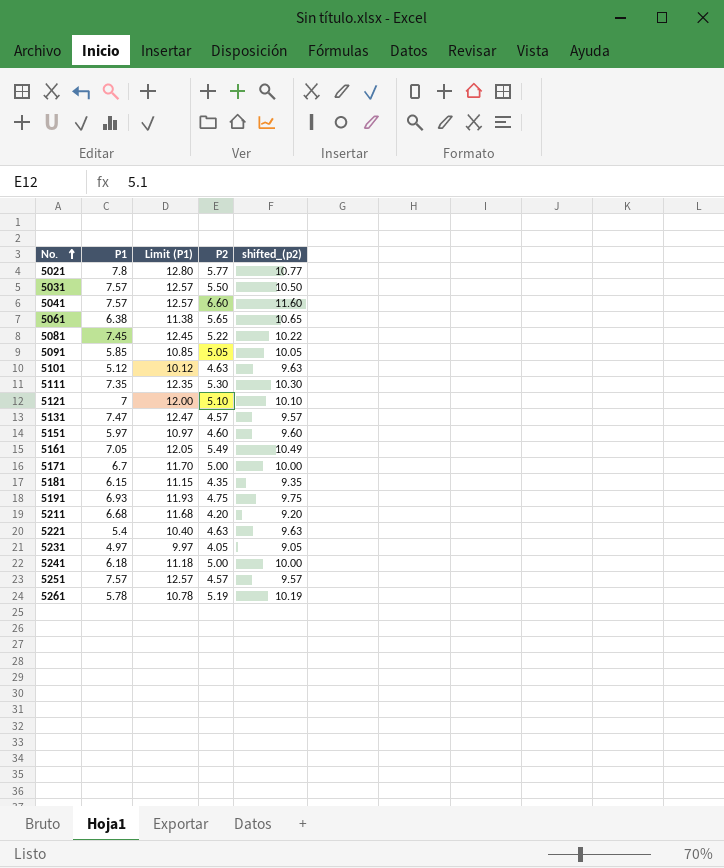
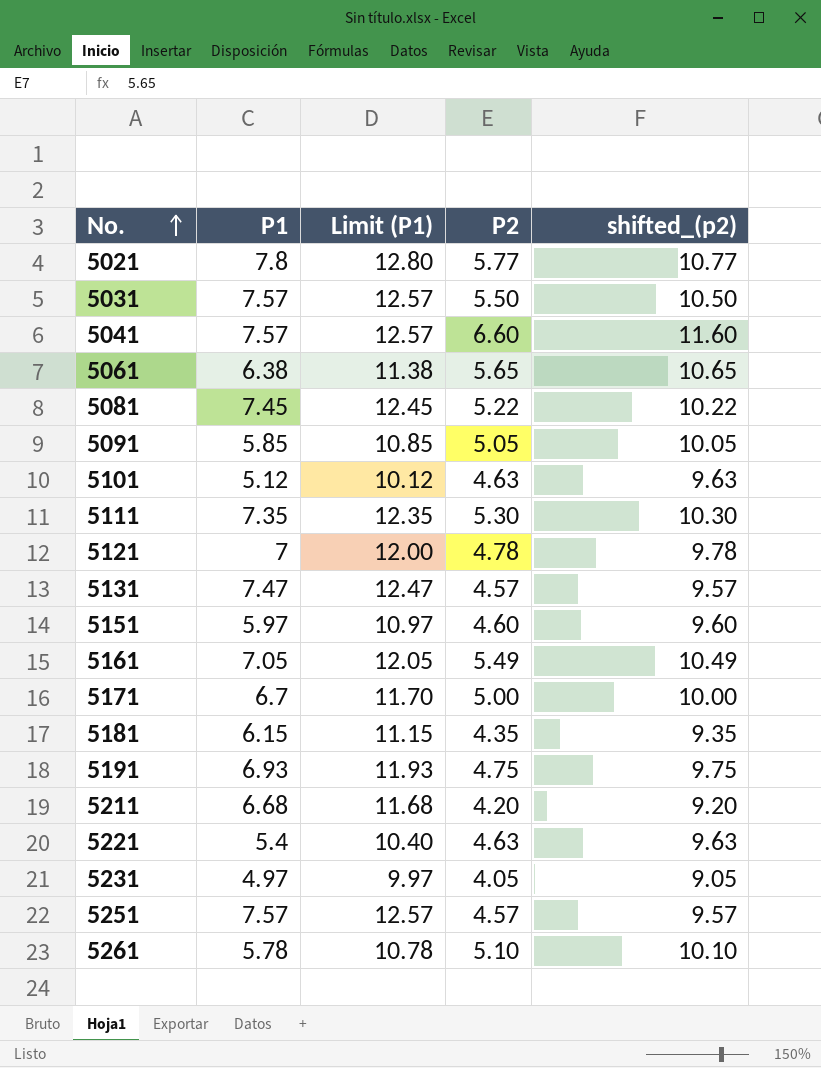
row 5241: 6.18 | 11.18 | 5.00 | 10.00 -> none
5121 | P2: 5.10 -> 4.78
5121 | shifted_(p2): 10.10 -> 9.78
5261 | P2: 5.19 -> 5.10
5261 | shifted_(p2): 10.19 -> 10.10

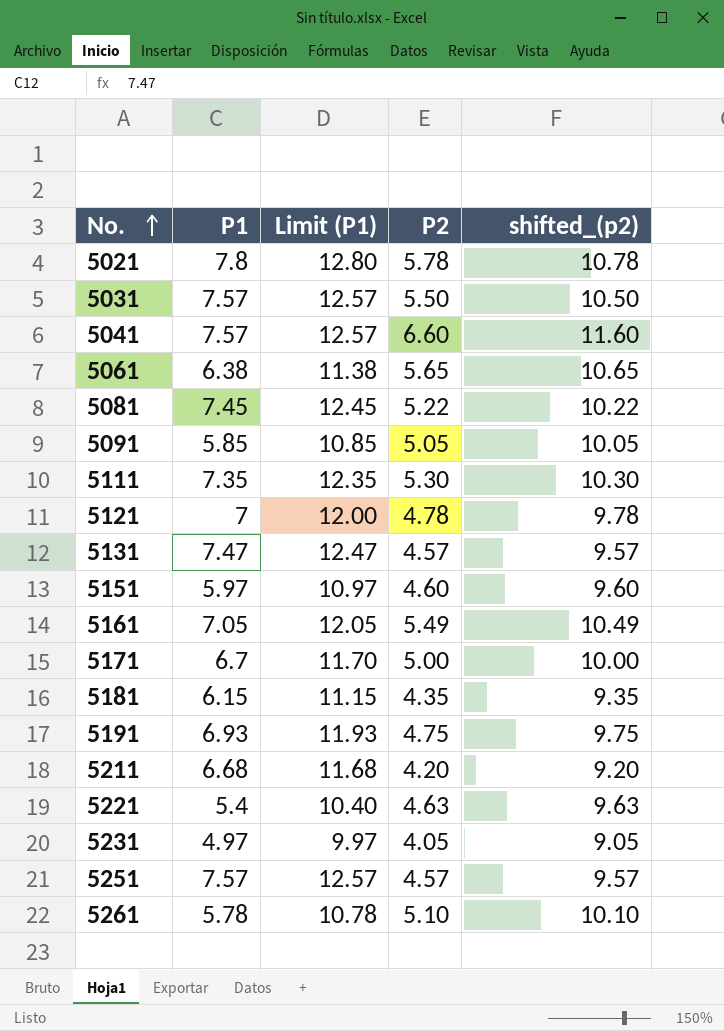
row 5101: 5.12 | 10.12 | 4.63 | 9.63 -> none
5021 | P2: 5.77 -> 5.78
5021 | shifted_(p2): 10.77 -> 10.78

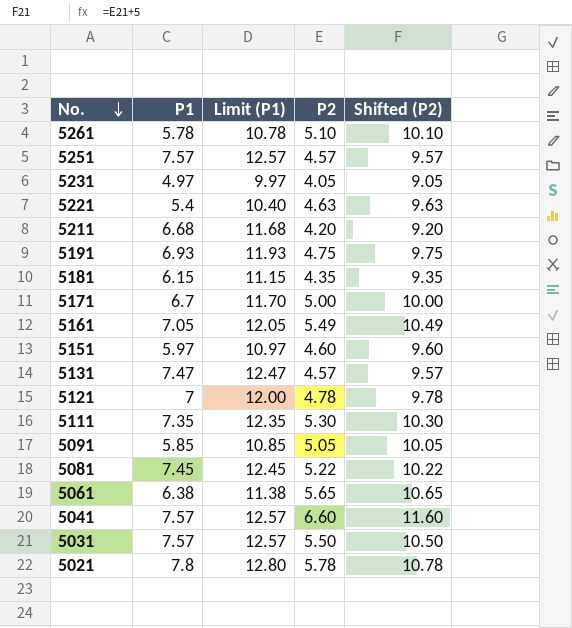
row order: No. ascending -> No. descending
column name: shifted_(p2) -> Shifted (P2)

